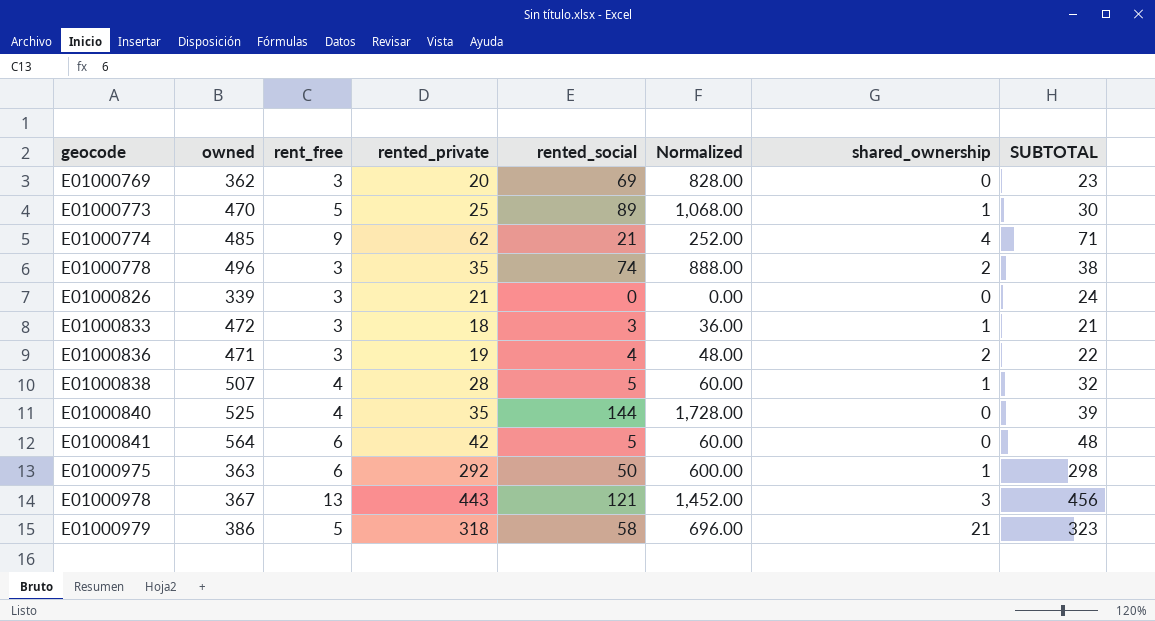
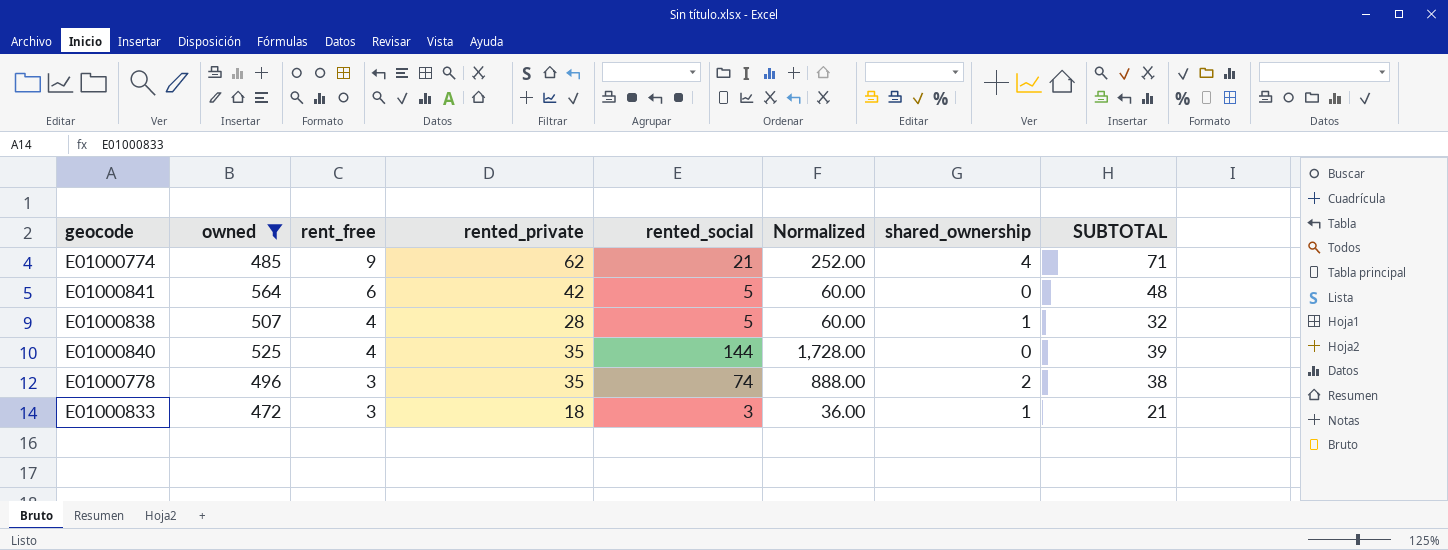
filter: none -> owned >= 472
row order: geocode ascending -> rent_free descending

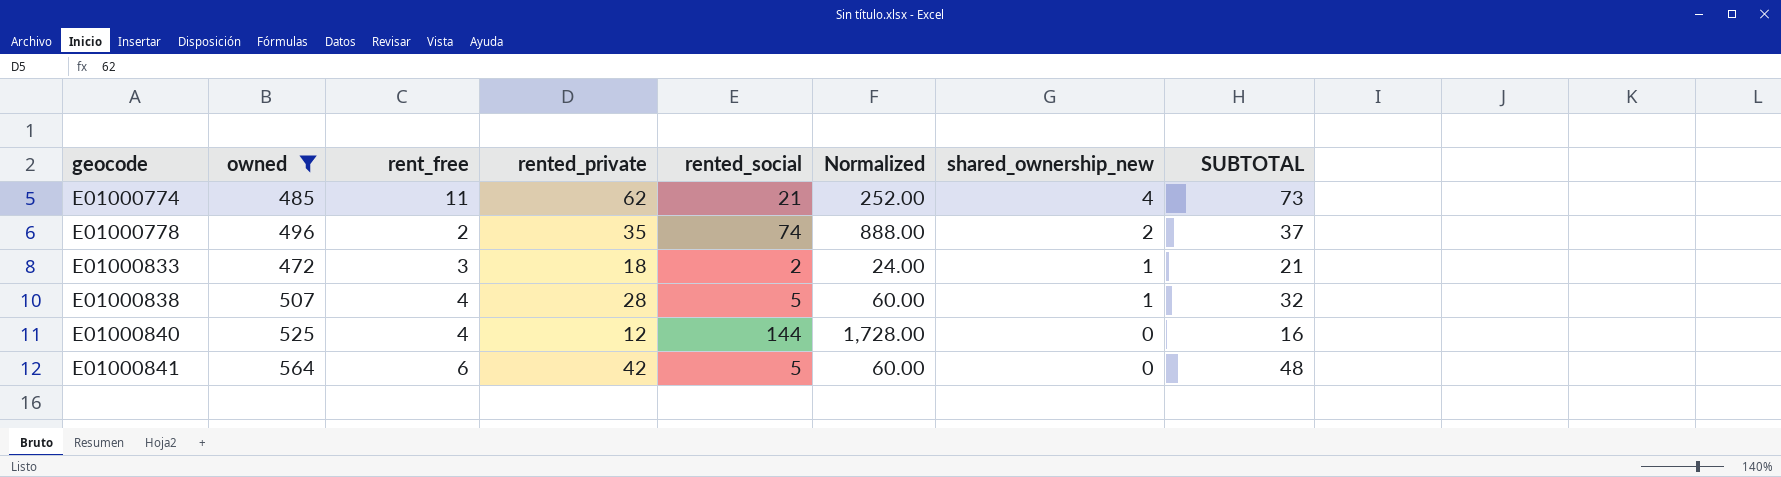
row order: rent_free descending -> geocode ascending
column name: shared_ownership -> shared_ownership_new
E01000774 | rent_free: 9 -> 11
E01000774 | SUBTOTAL: 71 -> 73
E01000778 | rent_free: 3 -> 2
E01000778 | SUBTOTAL: 38 -> 37
E01000833 | rented_social: 3 -> 2
E01000833 | Normalized: 36.00 -> 24.00
E01000840 | rented_private: 35 -> 12
E01000840 | SUBTOTAL: 39 -> 16

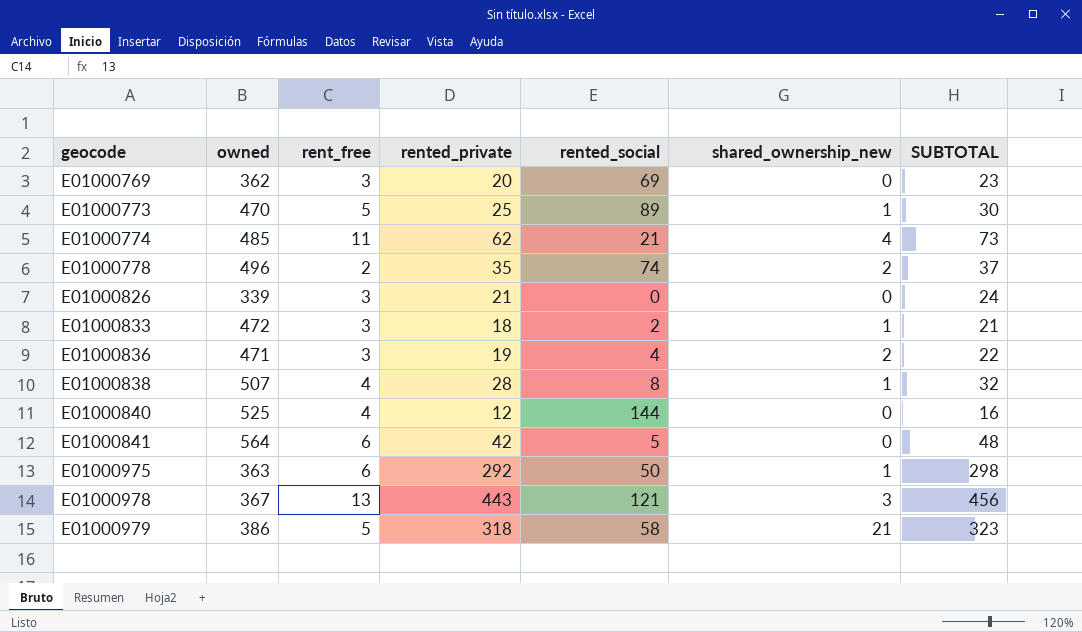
filter: owned >= 472 -> none
column Normalized | formula: [rented_social] * 12 -> none
E01000838 | rented_social: 5 -> 8

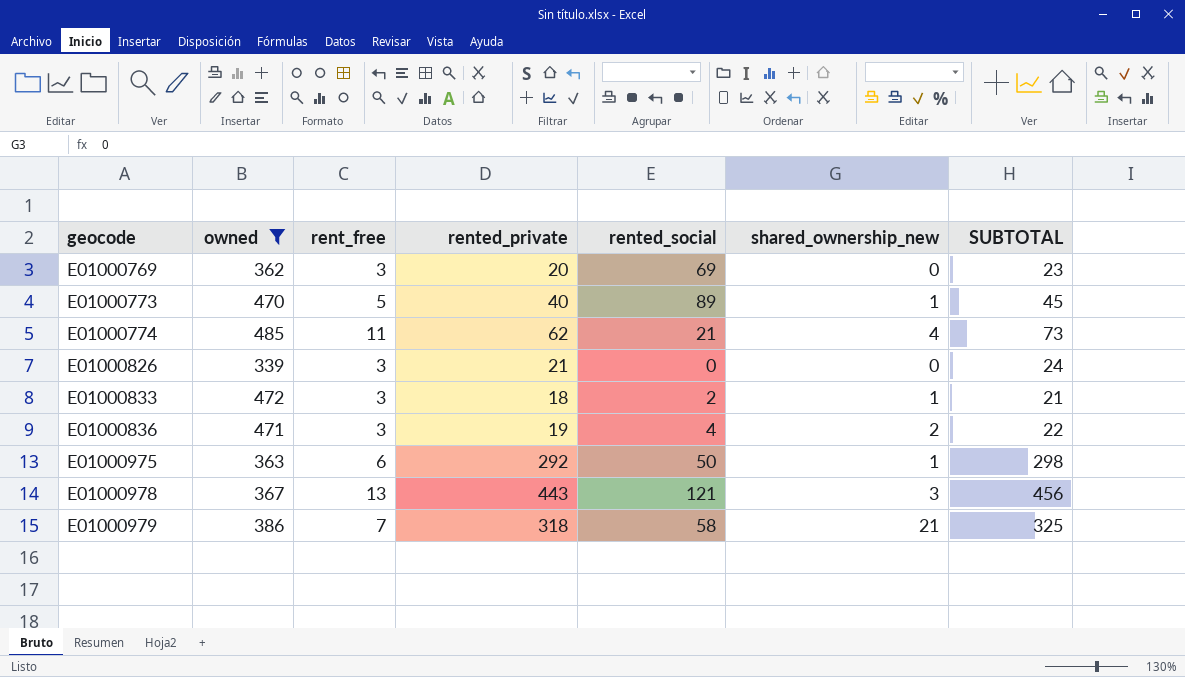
filter: none -> owned <= 485
E01000773 | rented_private: 25 -> 40
E01000773 | SUBTOTAL: 30 -> 45
E01000979 | rent_free: 5 -> 7
E01000979 | SUBTOTAL: 323 -> 325

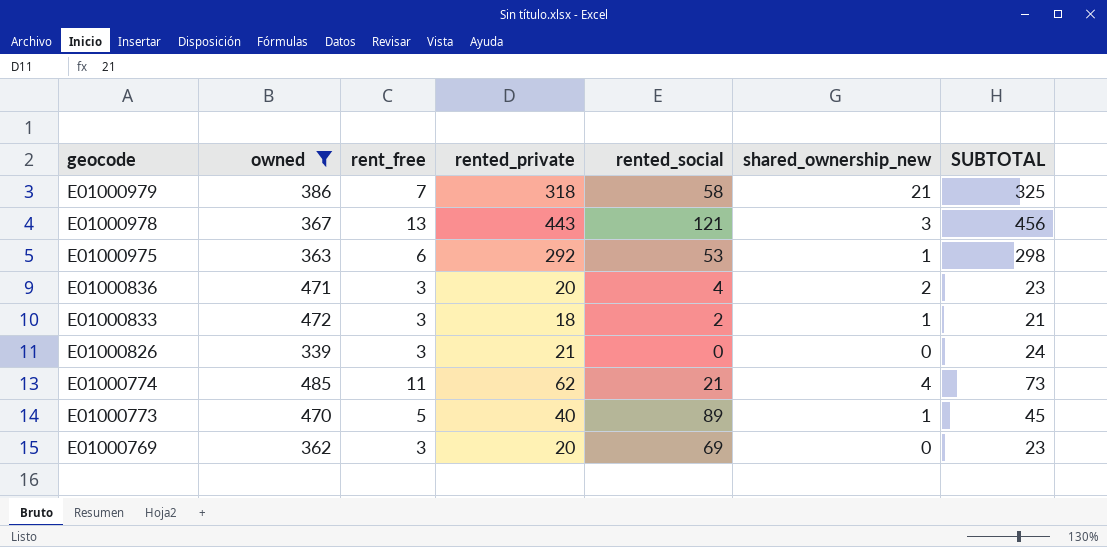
row order: geocode ascending -> geocode descending
E01000975 | rented_social: 50 -> 53
E01000836 | rented_private: 19 -> 20
E01000836 | SUBTOTAL: 22 -> 23

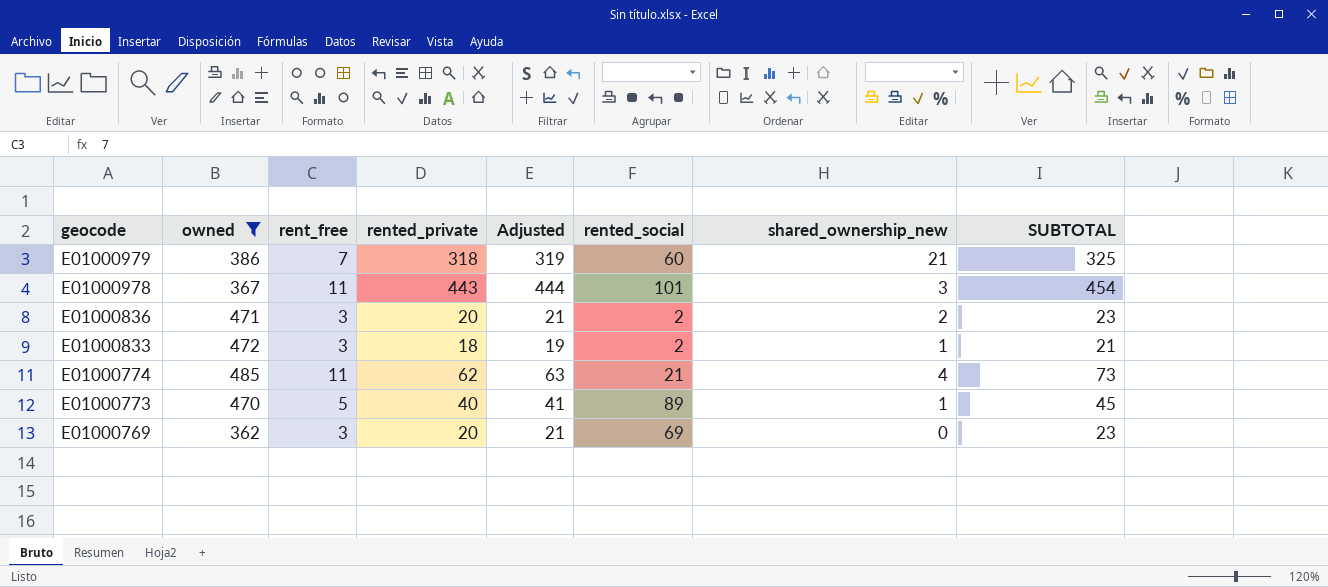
column Adjusted | formula: none -> [rented_private] + 1
row E01000975: 363 | 6 | 292 | 53 | 1 | 298 -> none
row E01000826: 339 | 3 | 21 | 0 | 0 | 24 -> none
E01000979 | rented_social: 58 -> 60
E01000978 | rent_free: 13 -> 11
E01000978 | rented_social: 121 -> 101
E01000978 | SUBTOTAL: 456 -> 454
E01000836 | rented_social: 4 -> 2

